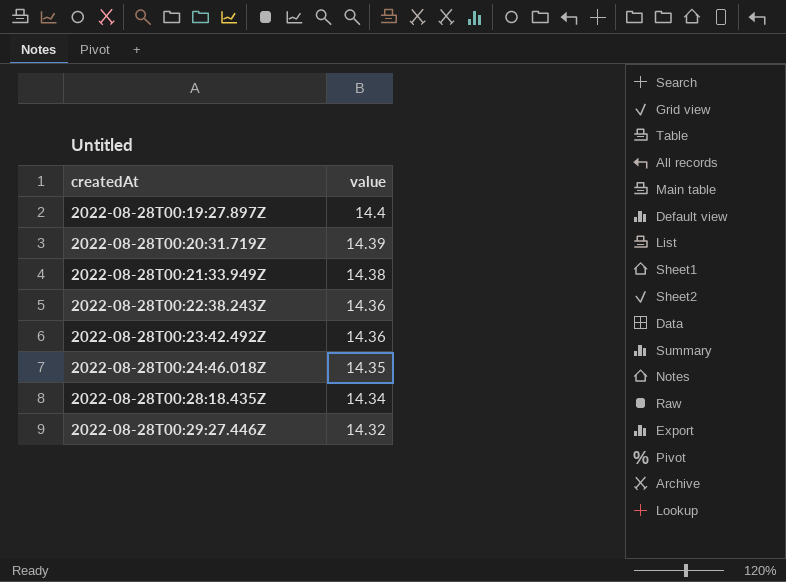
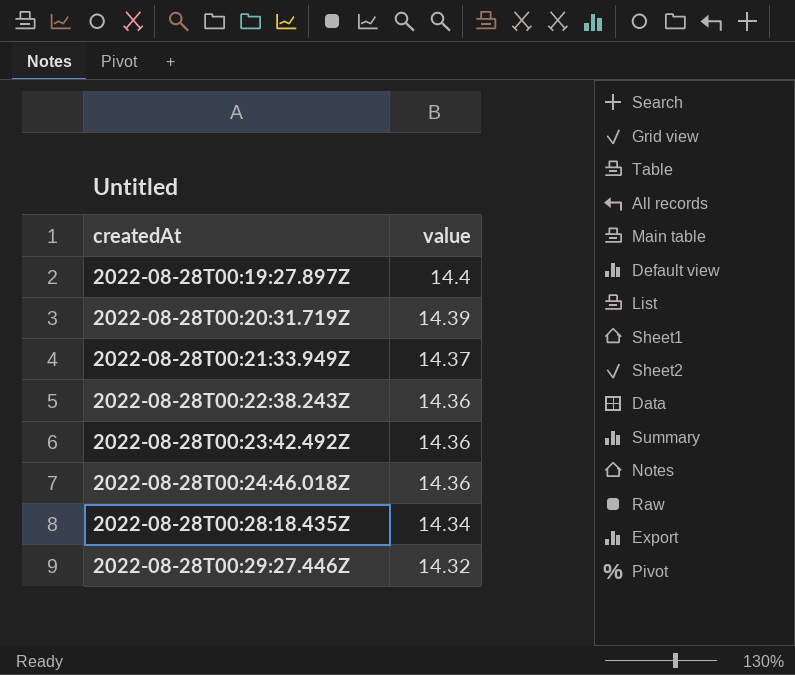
2022-08-28T00:21:33.949Z | value: 14.38 -> 14.37
2022-08-28T00:24:46.018Z | value: 14.35 -> 14.36

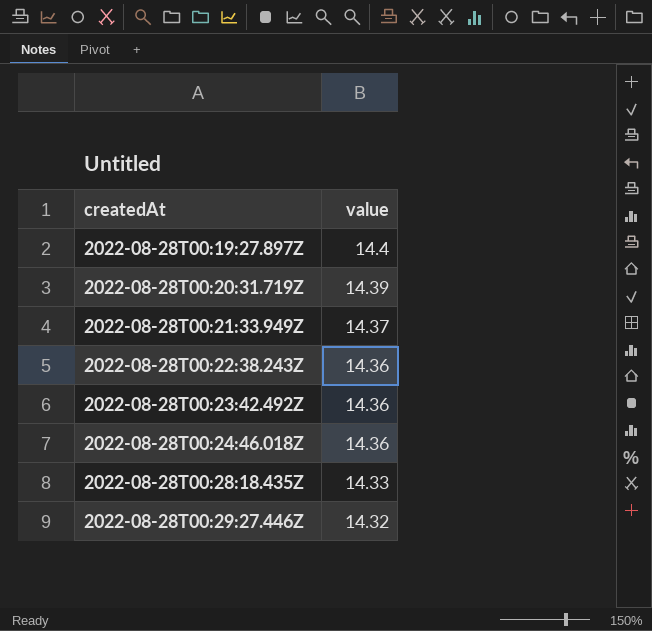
2022-08-28T00:28:18.435Z | value: 14.34 -> 14.33

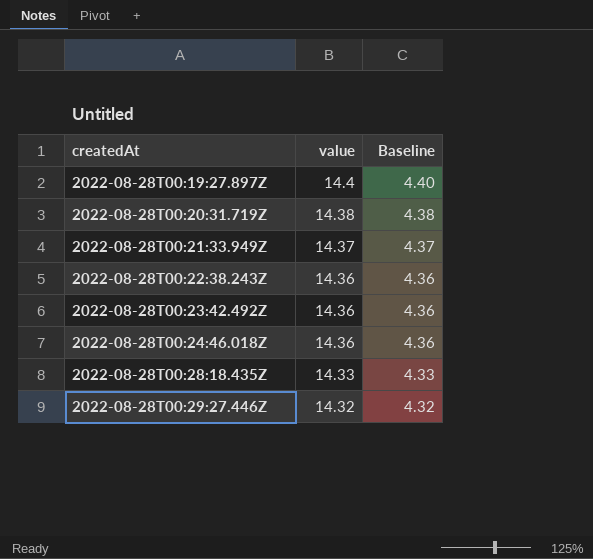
column Baseline | formula: none -> [value] - 10
2022-08-28T00:20:31.719Z | value: 14.39 -> 14.38

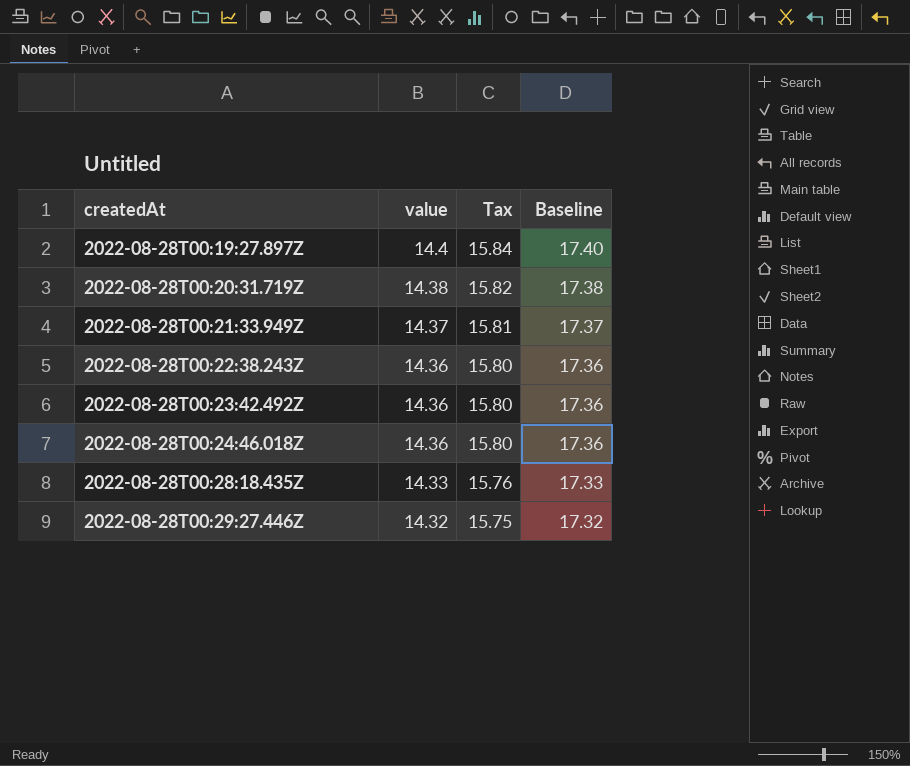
column Tax | formula: none -> [value] * 1.1
column Baseline | formula: [value] - 10 -> [value] + 3

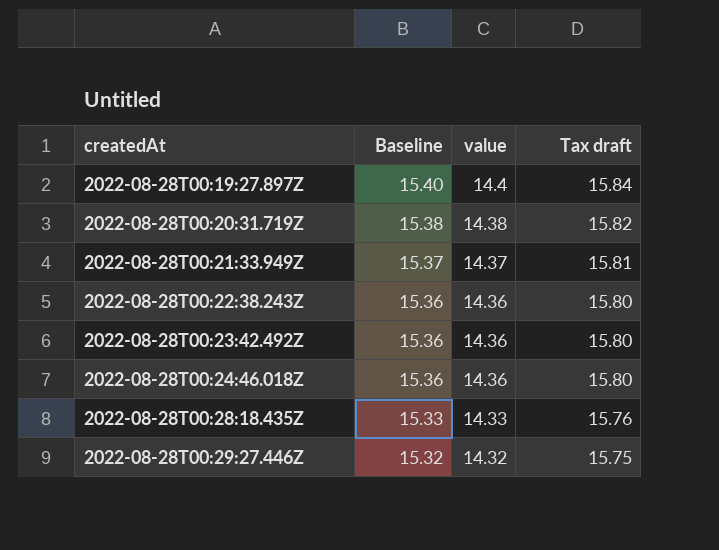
column Baseline | formula: [value] + 3 -> [value] + 1
column Baseline | position: 4 -> 2
column name: Tax -> Tax draft

